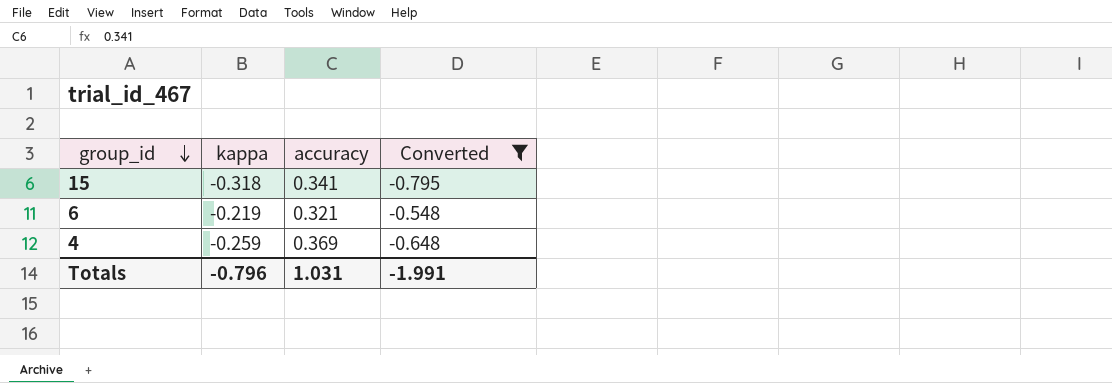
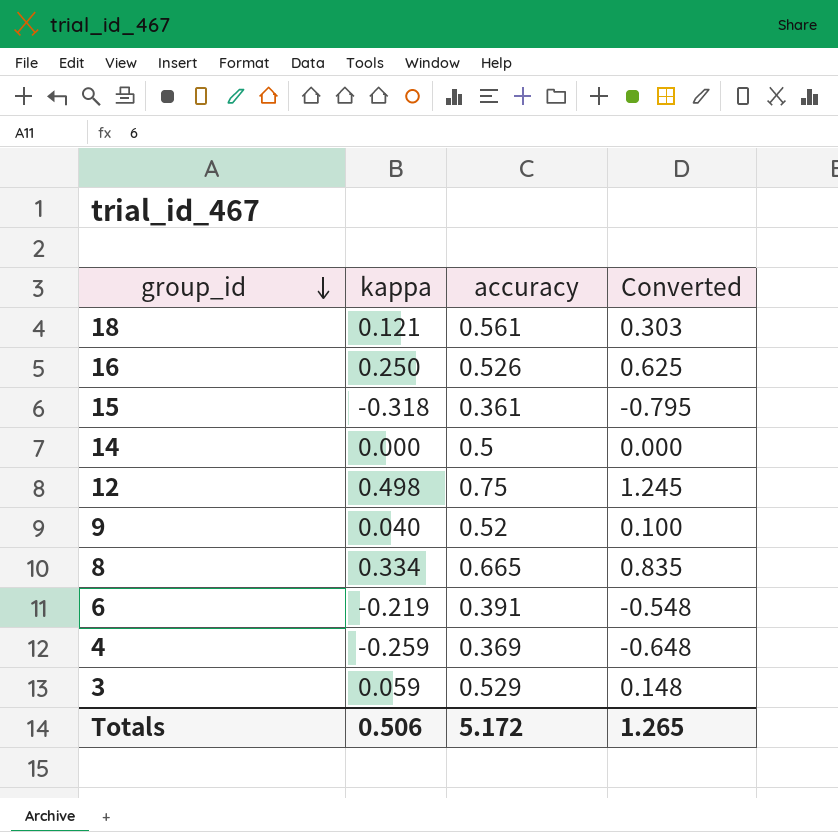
filter: Converted <= -0.548 -> none
15 | accuracy: 0.341 -> 0.361
6 | accuracy: 0.321 -> 0.391
Totals | kappa: -0.796 -> 0.506
Totals | accuracy: 1.031 -> 5.172
Totals | Converted: -1.991 -> 1.265

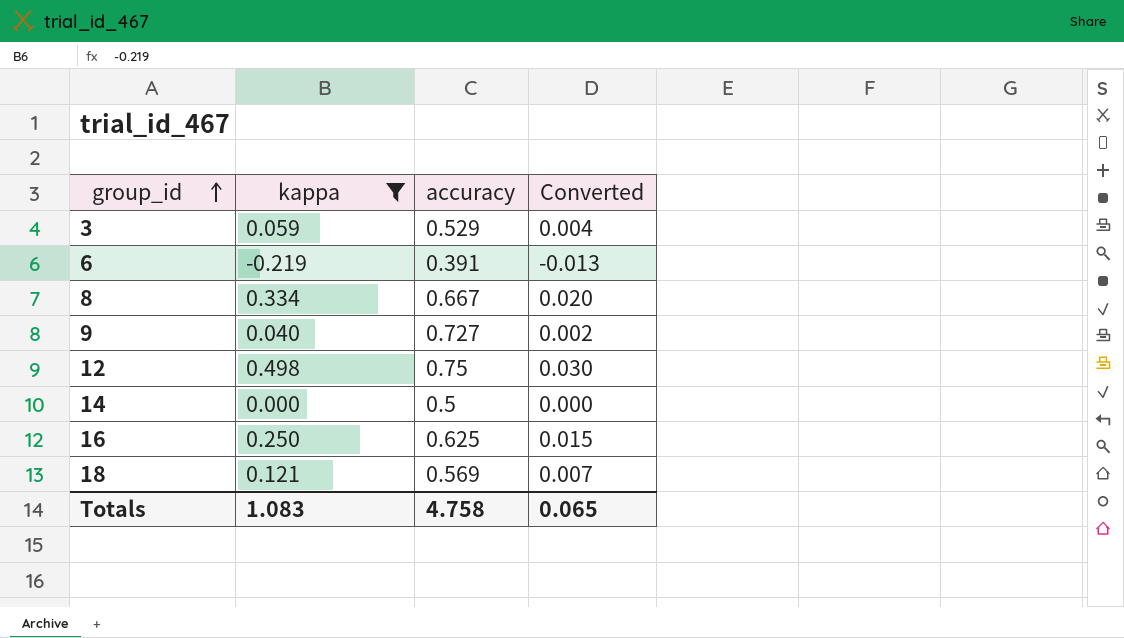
filter: none -> kappa >= -0.219
row order: group_id descending -> group_id ascending
column Converted | formula: [kappa] * 2.5 -> [kappa] * 0.06
8 | accuracy: 0.665 -> 0.667
9 | accuracy: 0.52 -> 0.727
16 | accuracy: 0.526 -> 0.625
18 | accuracy: 0.561 -> 0.569
Totals | kappa: 0.506 -> 1.083
Totals | accuracy: 5.172 -> 4.758
Totals | Converted: 1.265 -> 0.065

